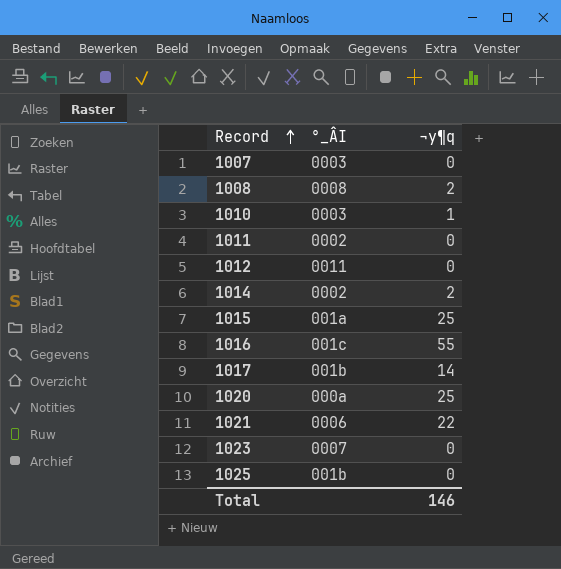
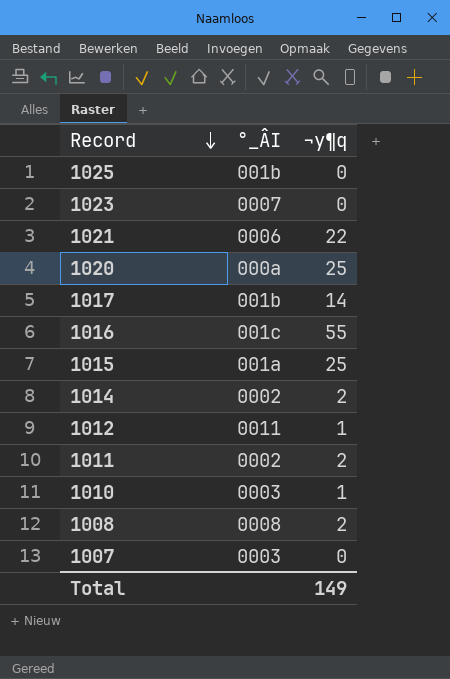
row order: Record ascending -> Record descending
1012 | ¬y¶q: 0 -> 1
1011 | ¬y¶q: 0 -> 2
Total | ¬y¶q: 146 -> 149

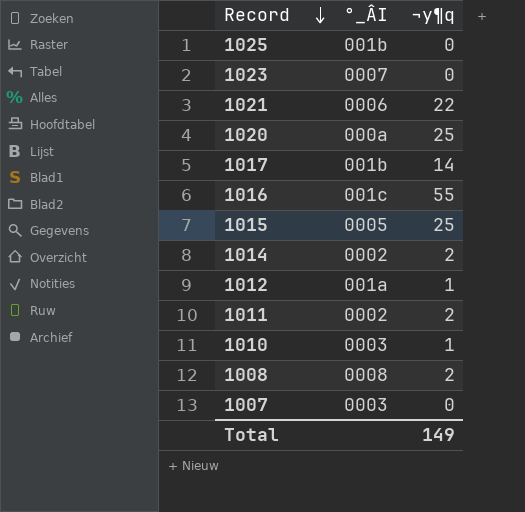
1015 | °_ÂI: 001a -> 0005
1012 | °_ÂI: 0011 -> 001a

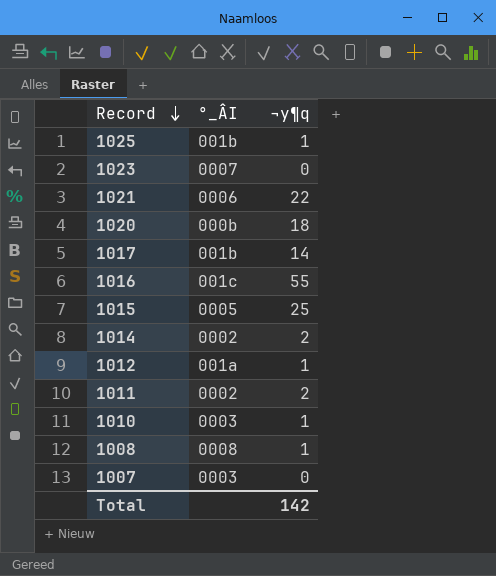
1025 | ¬y¶q: 0 -> 1
1020 | °_ÂI: 000a -> 000b
1020 | ¬y¶q: 25 -> 18
1008 | ¬y¶q: 2 -> 1
Total | ¬y¶q: 149 -> 142

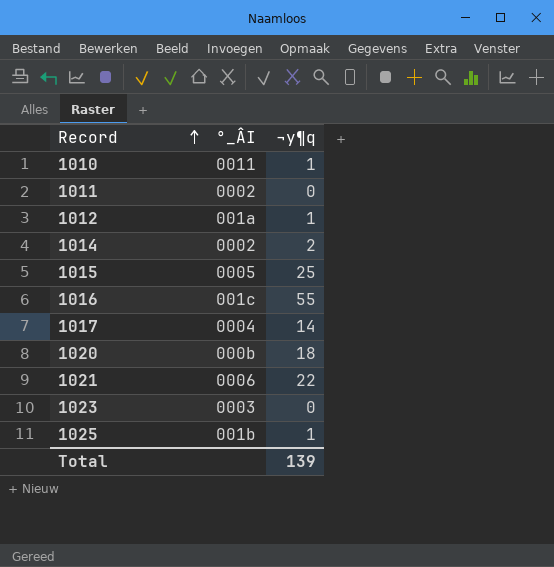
row order: Record descending -> Record ascending
row 1008: 0008 | 1 -> none
row 1007: 0003 | 0 -> none
1010 | °_ÂI: 0003 -> 0011
1011 | ¬y¶q: 2 -> 0
1017 | °_ÂI: 001b -> 0004
1023 | °_ÂI: 0007 -> 0003
Total | ¬y¶q: 142 -> 139

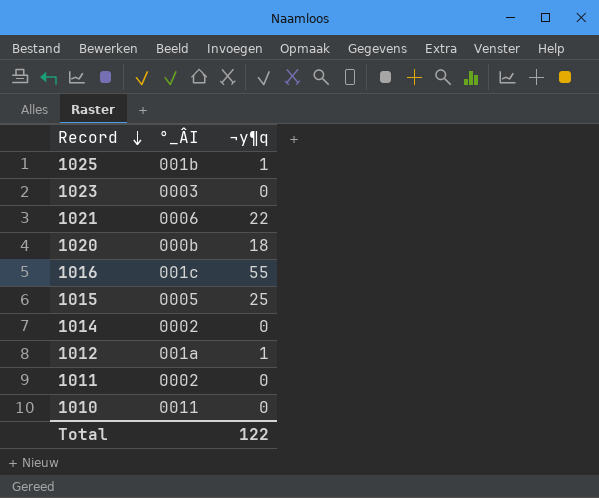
row order: Record ascending -> Record descending
row 1017: 0004 | 14 -> none
1014 | ¬y¶q: 2 -> 0
1010 | ¬y¶q: 1 -> 0
Total | ¬y¶q: 139 -> 122

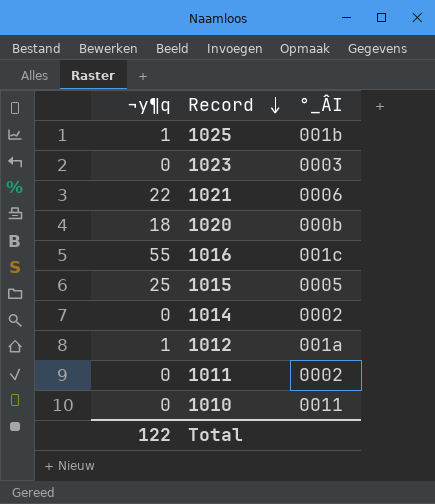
column ¬y¶q | position: 3 -> 1

